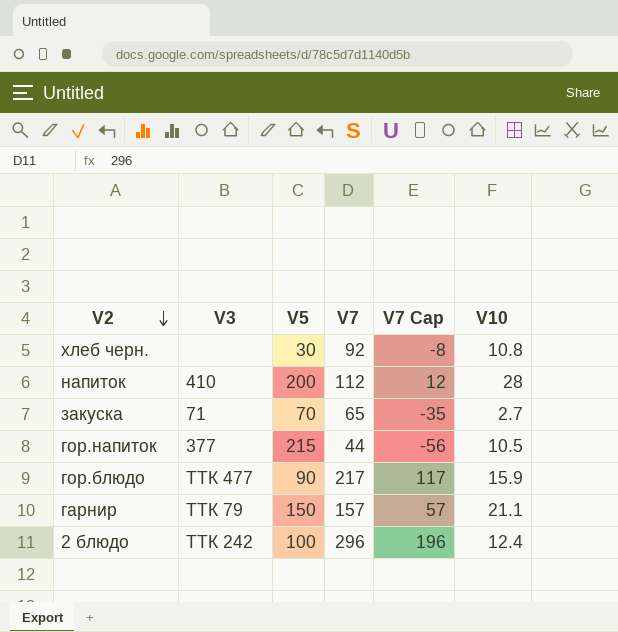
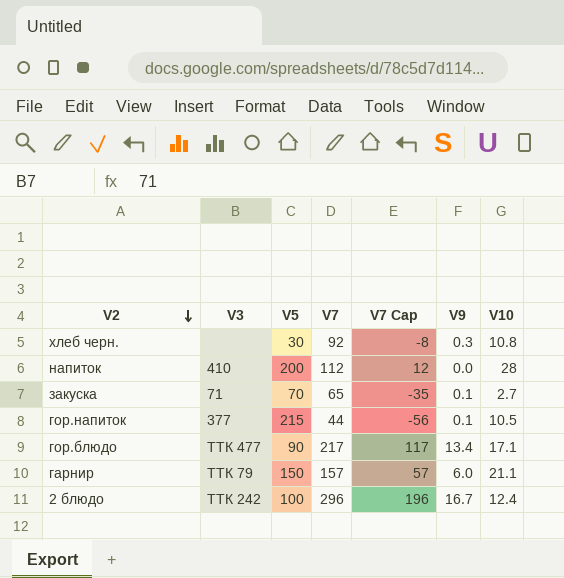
column V9 | position: none -> 6
гор.блюдо | V10: 15.9 -> 17.1

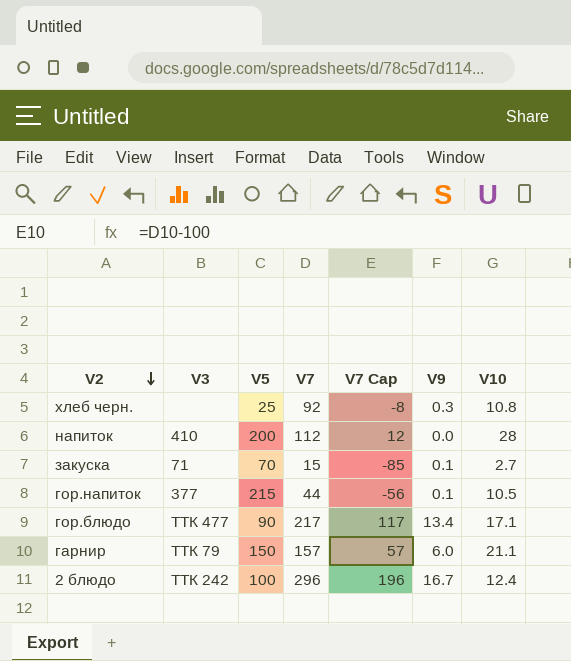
хлеб черн. | V5: 30 -> 25
закуска | V7: 65 -> 15
закуска | V7 Cap: -35 -> -85

